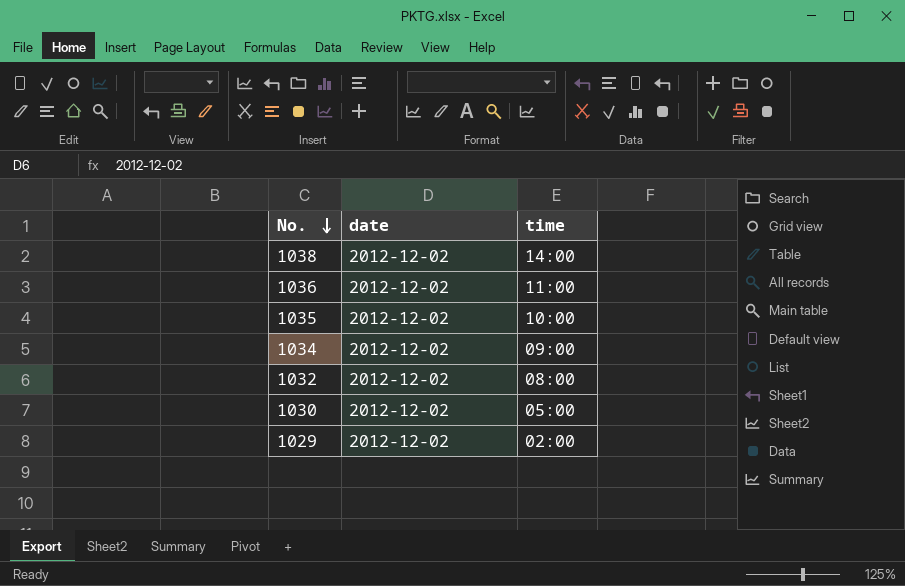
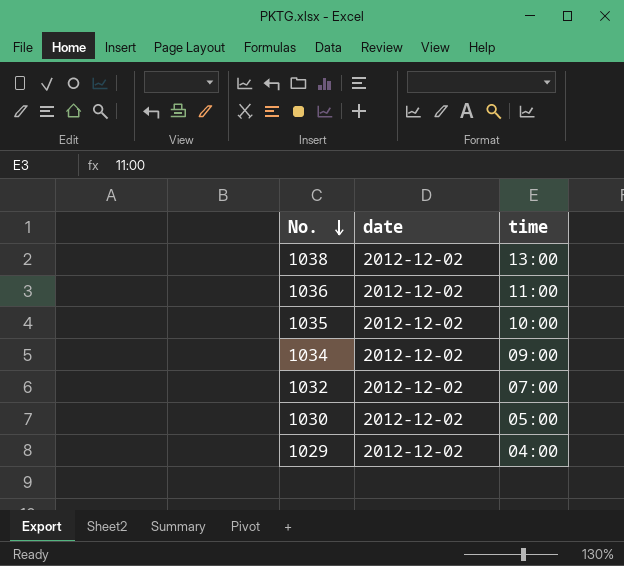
1038 | time: 14:00 -> 13:00
1032 | time: 08:00 -> 07:00
1029 | time: 02:00 -> 04:00

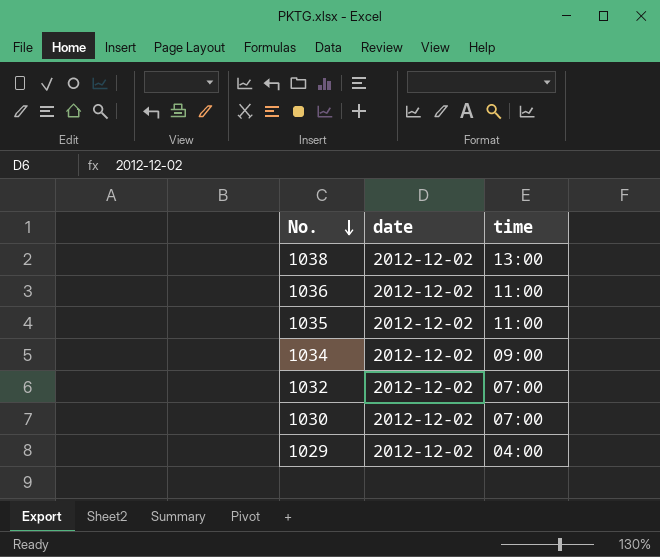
1035 | time: 10:00 -> 11:00
1030 | time: 05:00 -> 07:00

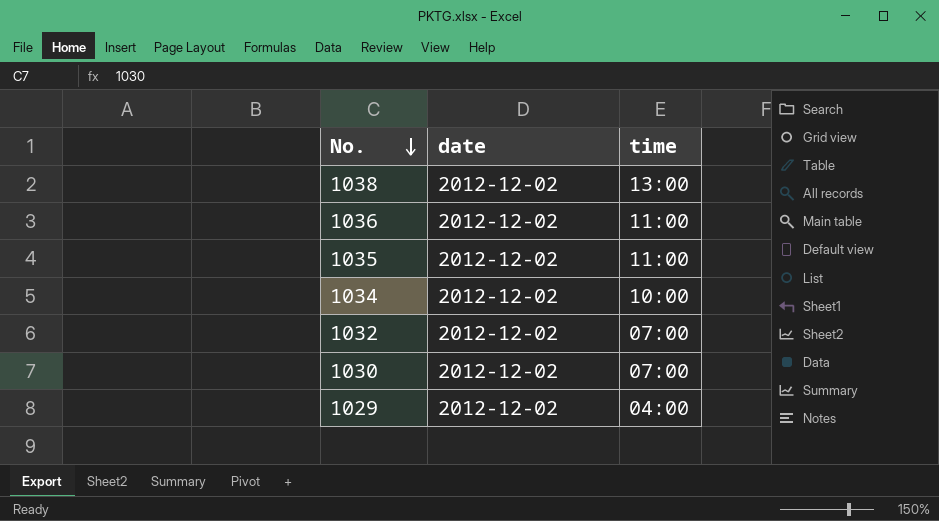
1034 | time: 09:00 -> 10:00

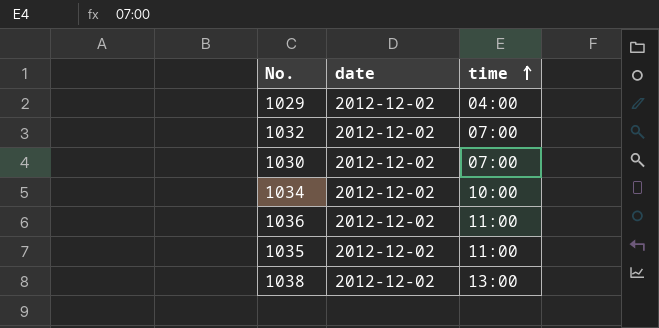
row order: No. descending -> time ascending

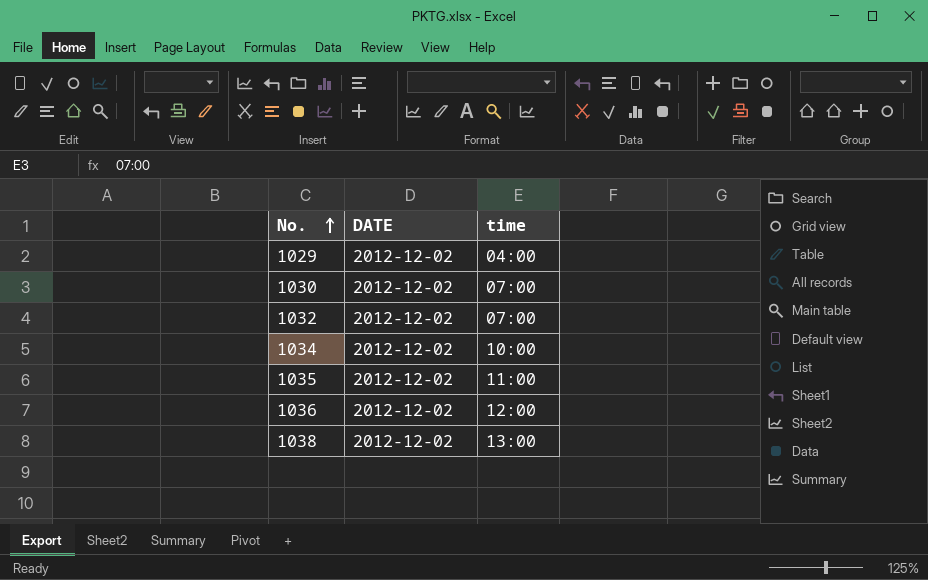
row order: time ascending -> No. ascending
column name: date -> DATE
1036 | time: 11:00 -> 12:00

